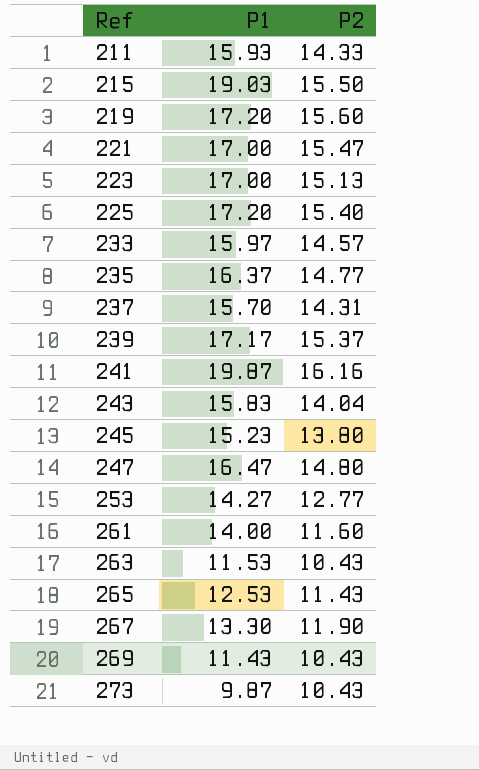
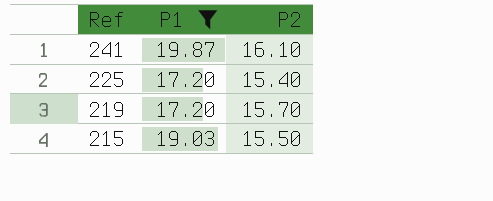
filter: none -> P1 >= 17.20
row order: Ref ascending -> Ref descending
241 | P2: 16.16 -> 16.10
219 | P2: 15.60 -> 15.70

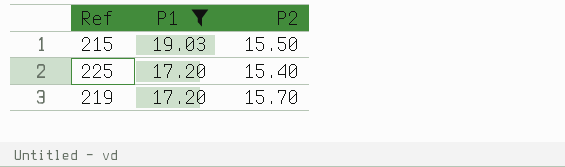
row order: Ref descending -> P1 descending
row 241: 19.87 | 16.10 -> none

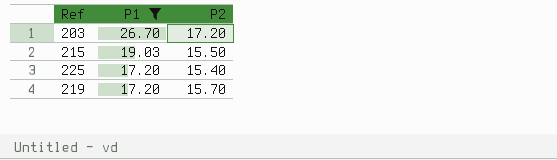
row 203: none -> 26.70 | 17.20

